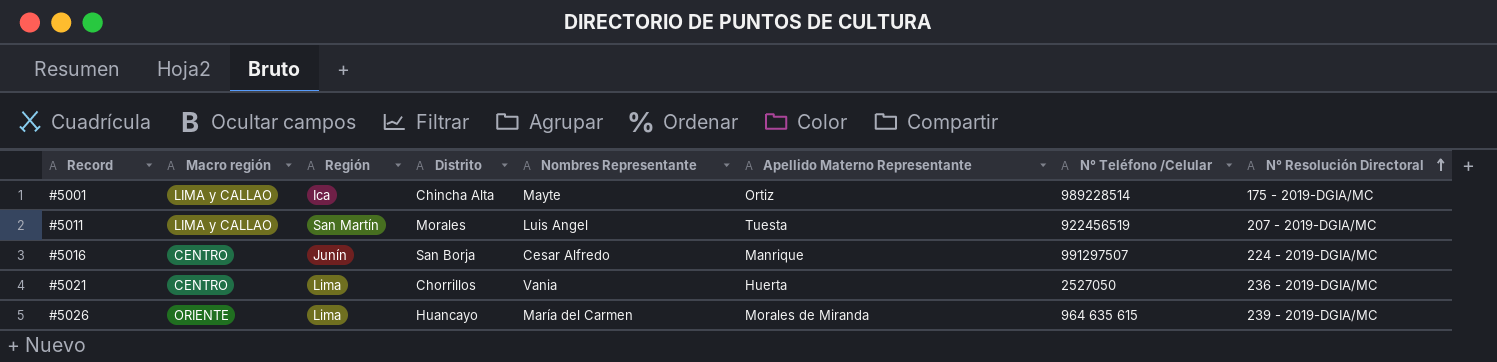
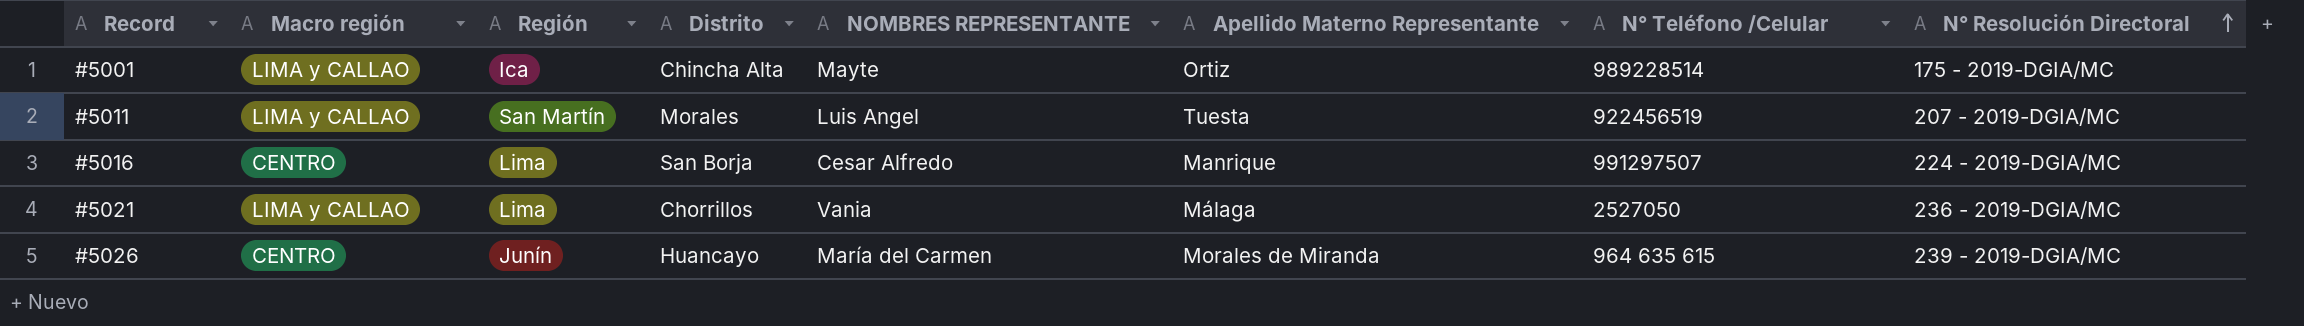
column name: Nombres Representante -> NOMBRES REPRESENTANTE
#5016 | Región: Junín -> Lima
#5021 | Macro región: CENTRO -> LIMA y CALLAO
#5021 | Apellido Materno Representante: Huerta -> Málaga
#5026 | Macro región: ORIENTE -> CENTRO
#5026 | Región: Lima -> Junín

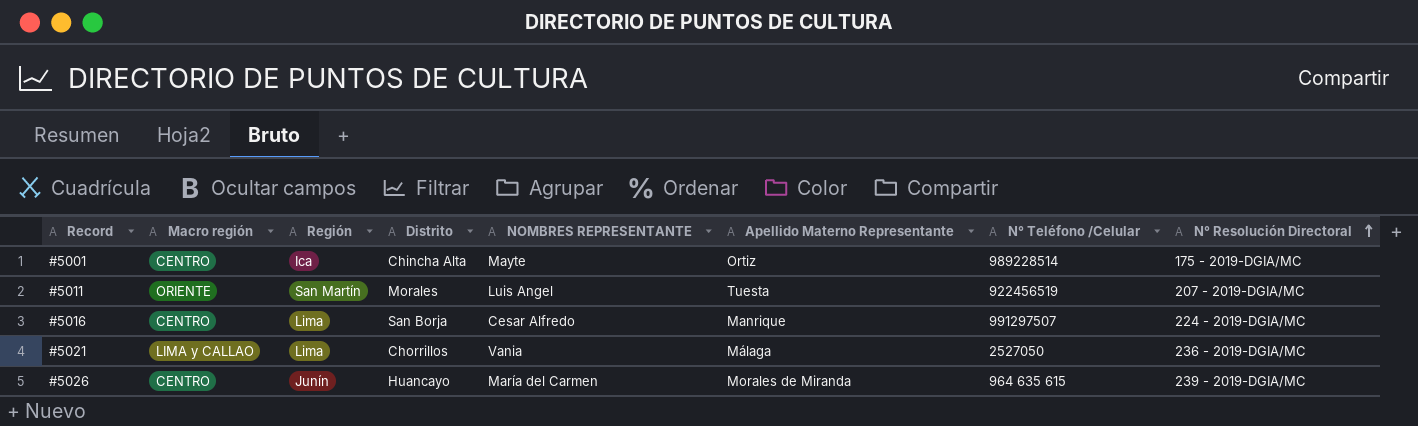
#5001 | Macro región: LIMA y CALLAO -> CENTRO
#5011 | Macro región: LIMA y CALLAO -> ORIENTE

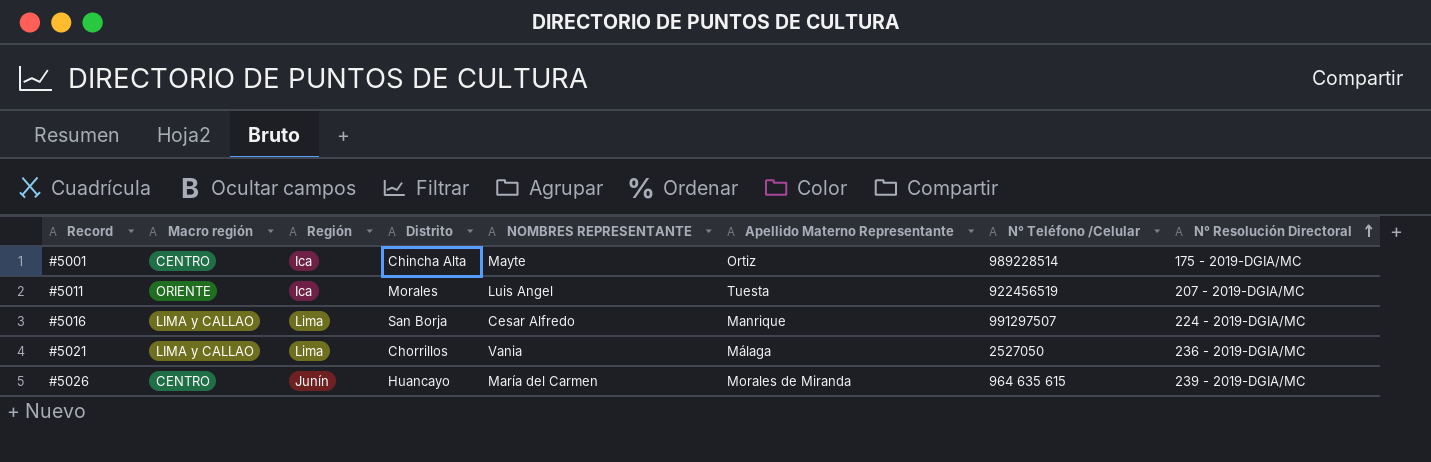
#5011 | Región: San Martín -> Ica
#5016 | Macro región: CENTRO -> LIMA y CALLAO

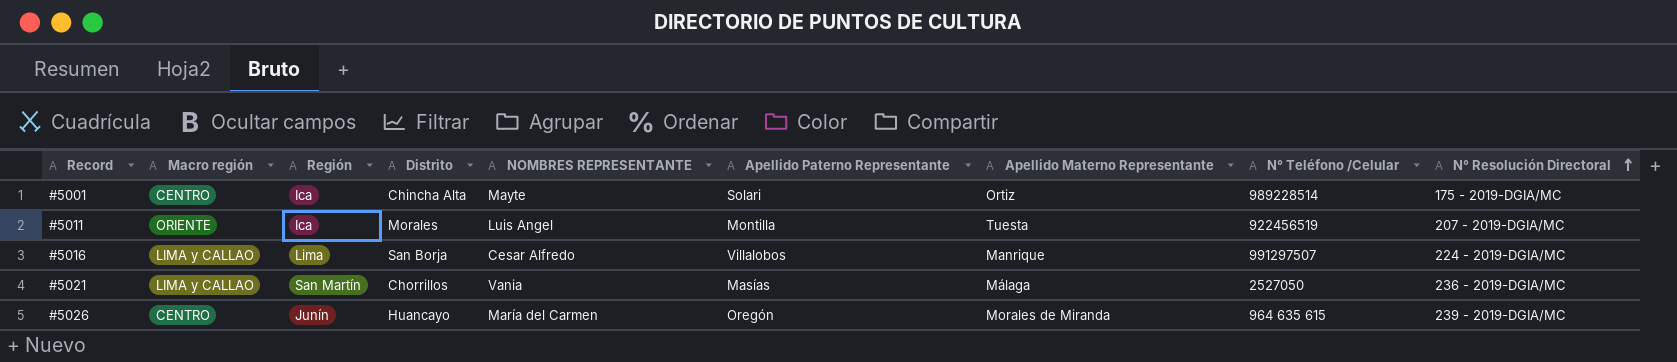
column Apellido Paterno Representante | position: none -> 6
#5021 | Región: Lima -> San Martín

